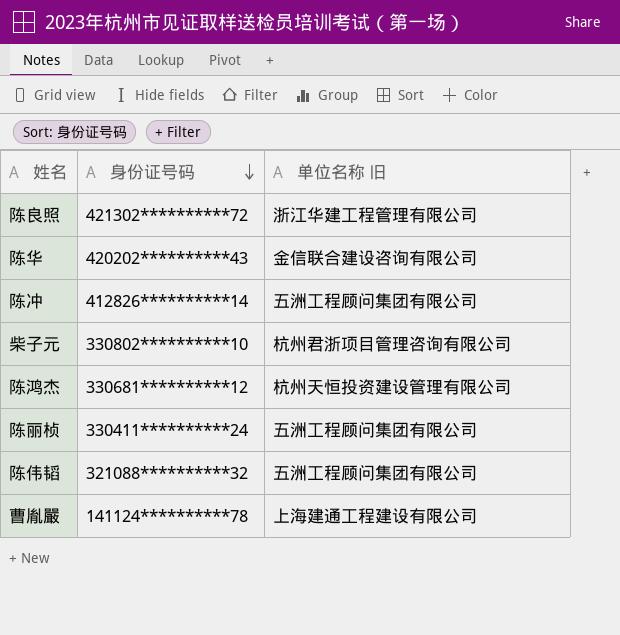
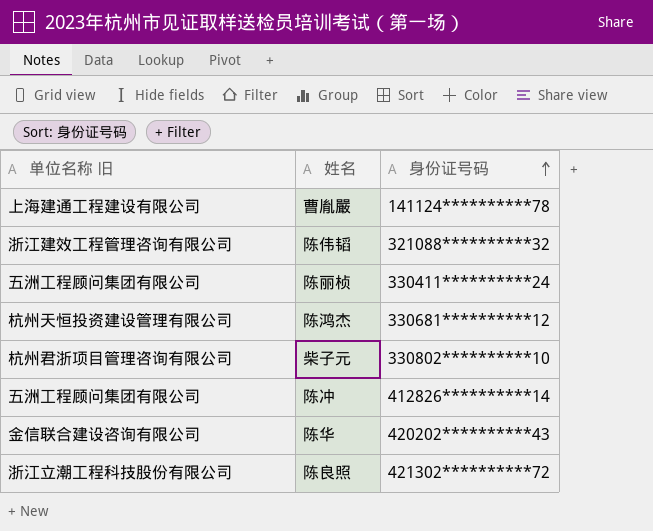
row order: 身份证号码 descending -> 身份证号码 ascending
column 单位名称 旧 | position: 3 -> 1
陈伟韬 | 单位名称 旧: 五洲工程顾问集团有限公司 -> 浙江建效工程管理咨询有限公司
陈良照 | 单位名称 旧: 浙江华建工程管理有限公司 -> 浙江立潮工程科技股份有限公司

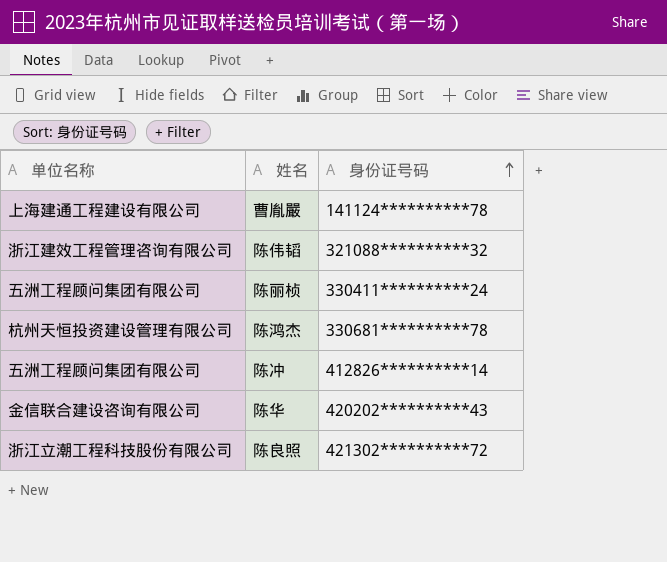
column name: 单位名称 旧 -> 单位名称
row 柴子元: 杭州君浙项目管理咨询有限公司 | 330802**********10 -> none
陈鸿杰 | 身份证号码: 330681**********12 -> 330681**********78

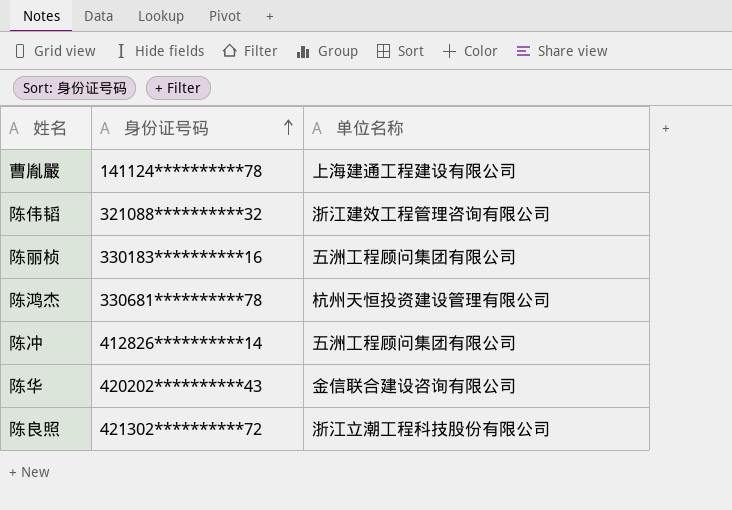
column 单位名称 | position: 1 -> 3
陈丽桢 | 身份证号码: 330411**********24 -> 330183**********16

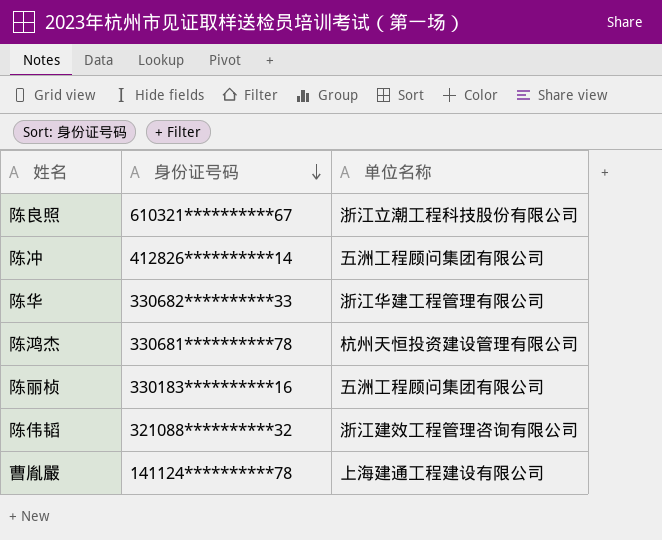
row order: 身份证号码 ascending -> 身份证号码 descending
陈良照 | 身份证号码: 421302**********72 -> 610321**********67
陈华 | 身份证号码: 420202**********43 -> 330682**********33
陈华 | 单位名称: 金信联合建设咨询有限公司 -> 浙江华建工程管理有限公司

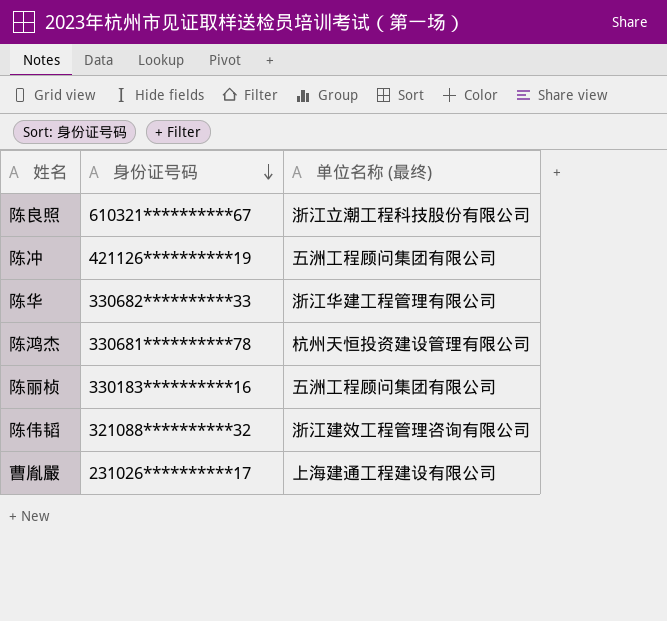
column name: 单位名称 -> 单位名称 (最终)
陈冲 | 身份证号码: 412826**********14 -> 421126**********19
曹胤嚴 | 身份证号码: 141124**********78 -> 231026**********17

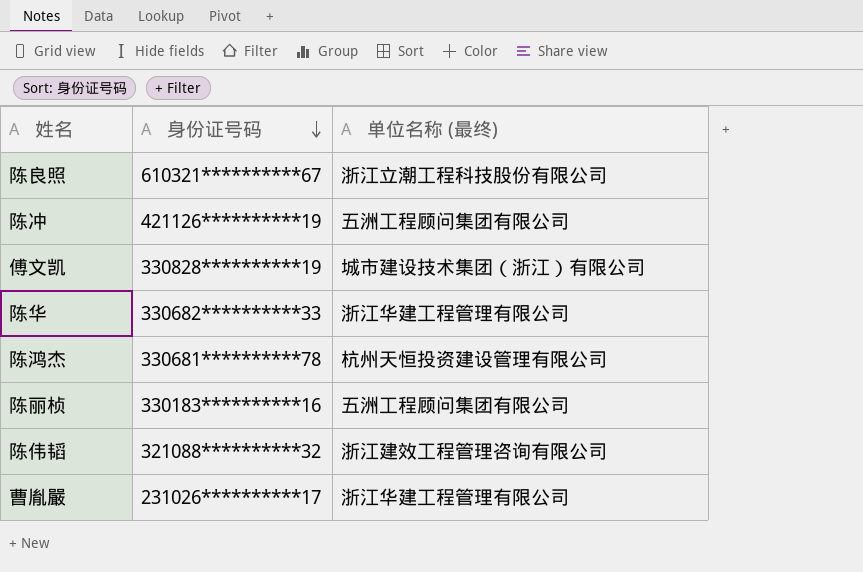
row 傅文凯: none -> 330828**********19 | 城市建设技术集团（浙江）有限公司
曹胤嚴 | 单位名称 (最终): 上海建通工程建设有限公司 -> 浙江华建工程管理有限公司

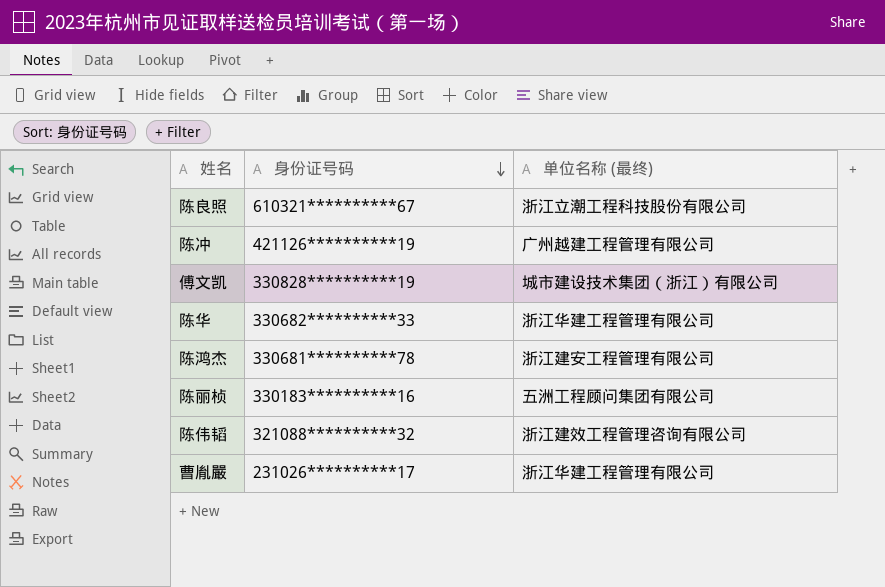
陈冲 | 单位名称 (最终): 五洲工程顾问集团有限公司 -> 广州越建工程管理有限公司
陈鸿杰 | 单位名称 (最终): 杭州天恒投资建设管理有限公司 -> 浙江建安工程管理有限公司

